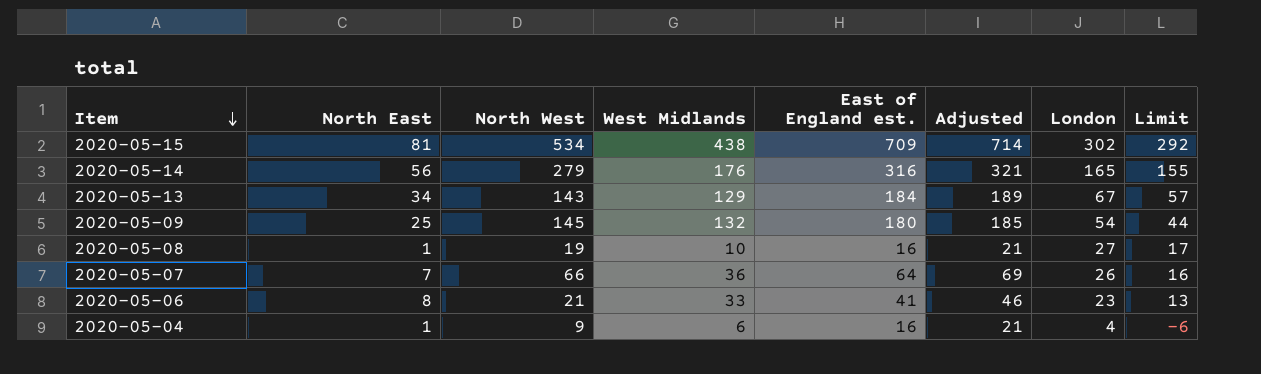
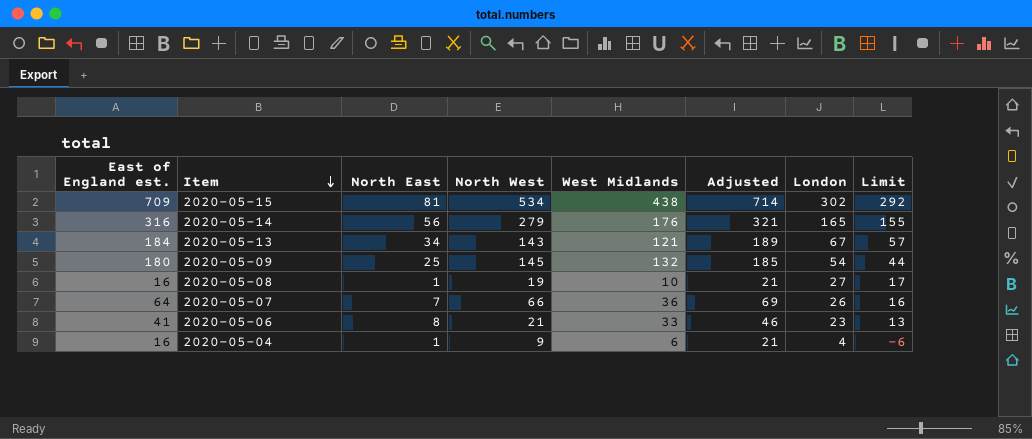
column East of England est. | position: 5 -> 1
2020-05-13 | West Midlands: 129 -> 121

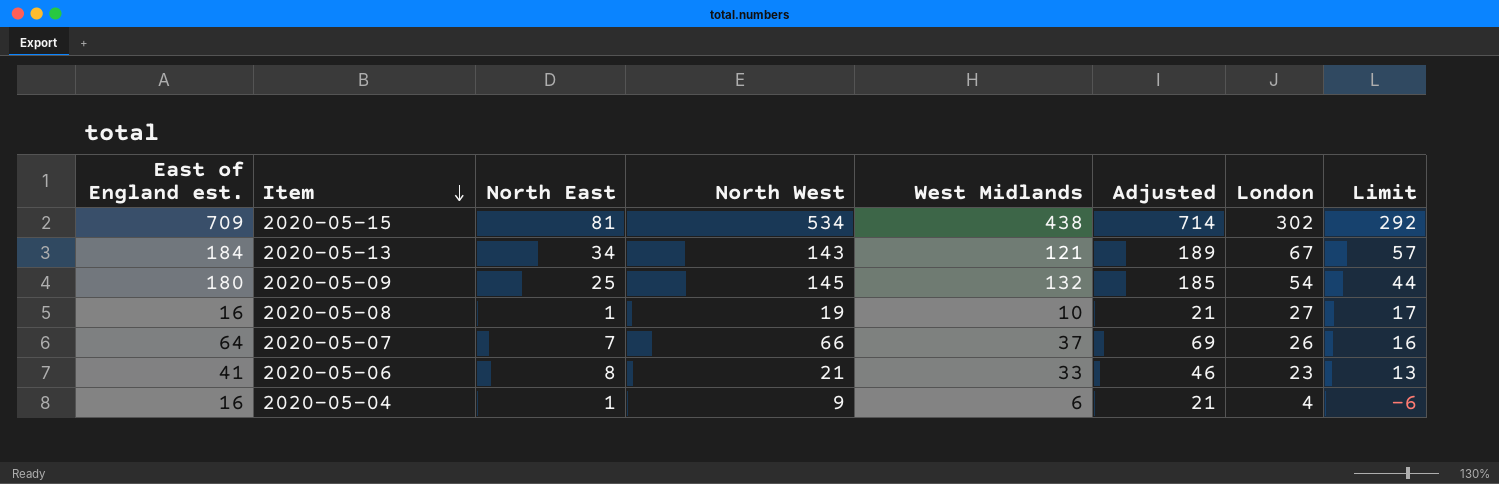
row 2020-05-14: 316 | 56 | 279 | 176 | 321 | 165 | 155 -> none
2020-05-07 | West Midlands: 36 -> 37

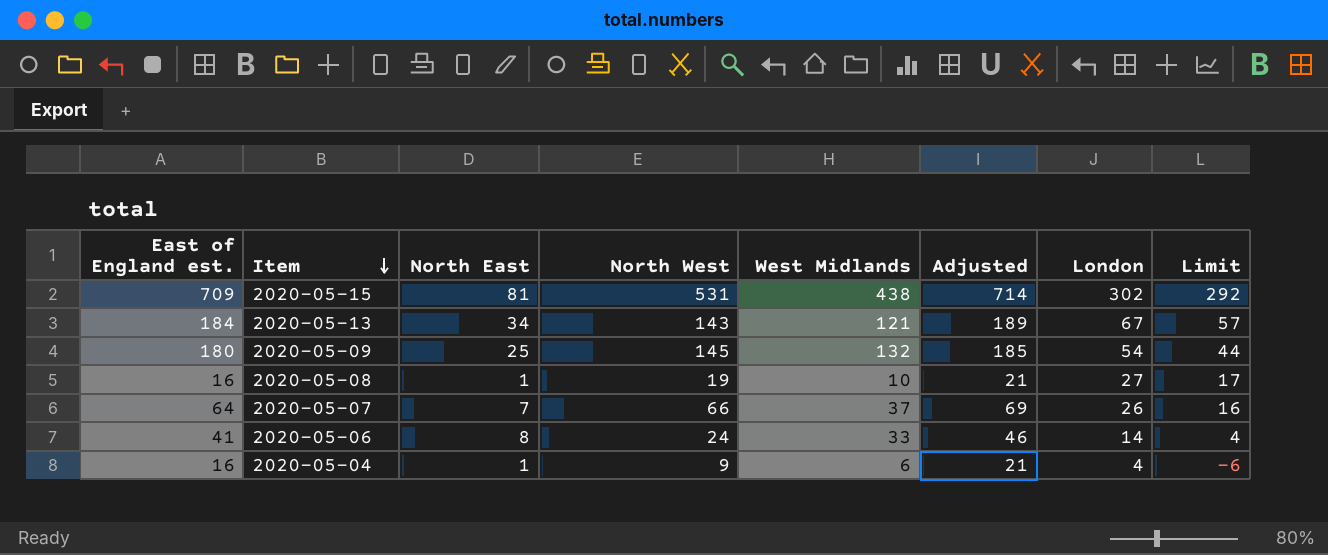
2020-05-15 | North West: 534 -> 531
2020-05-06 | North West: 21 -> 24
2020-05-06 | London: 23 -> 14
2020-05-06 | Limit: 13 -> 4

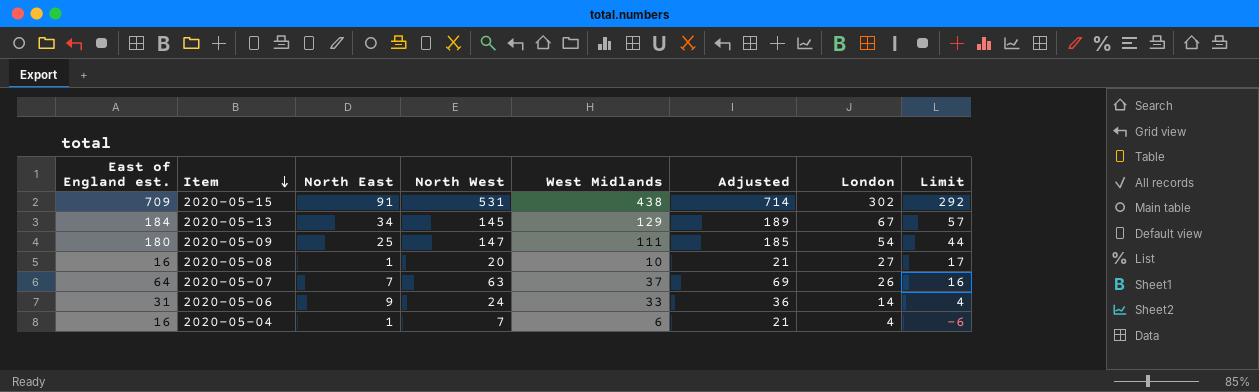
2020-05-15 | North East: 81 -> 91
2020-05-13 | North West: 143 -> 145
2020-05-13 | West Midlands: 121 -> 129
2020-05-09 | North West: 145 -> 147
2020-05-09 | West Midlands: 132 -> 111
2020-05-08 | North West: 19 -> 20
2020-05-07 | North West: 66 -> 63
2020-05-06 | East of England est.: 41 -> 31
2020-05-06 | North East: 8 -> 9
2020-05-06 | Adjusted: 46 -> 36
2020-05-04 | North West: 9 -> 7

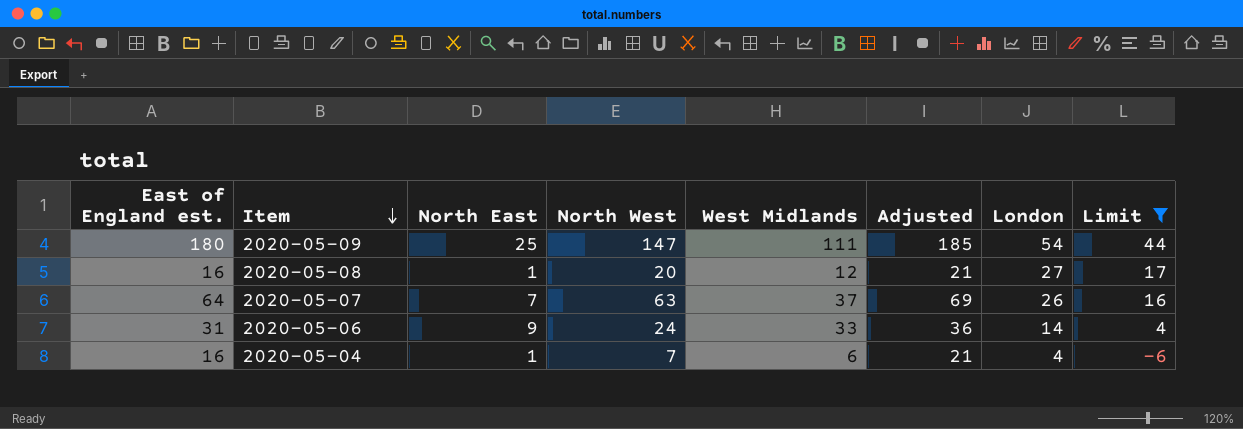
filter: none -> Limit <= 44
2020-05-08 | West Midlands: 10 -> 12

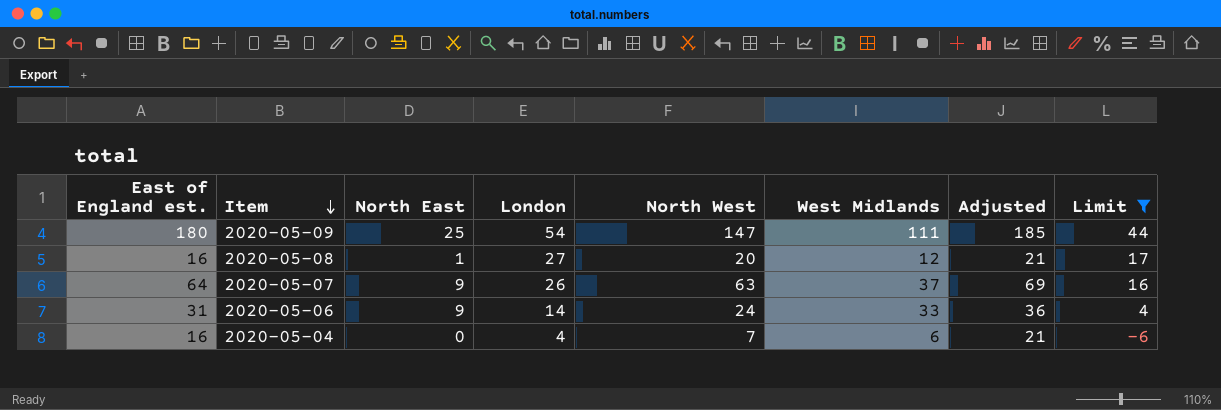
column London | position: 7 -> 4
2020-05-07 | North East: 7 -> 9
2020-05-04 | North East: 1 -> 0

